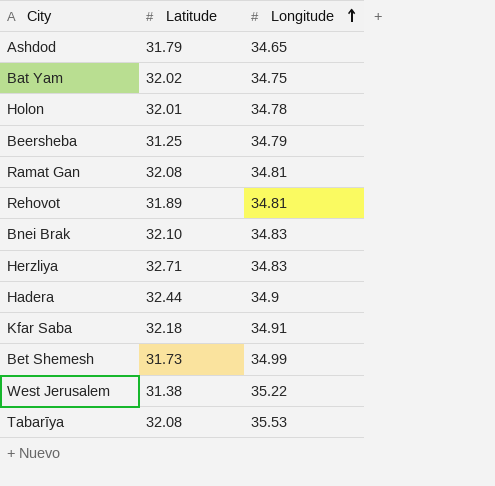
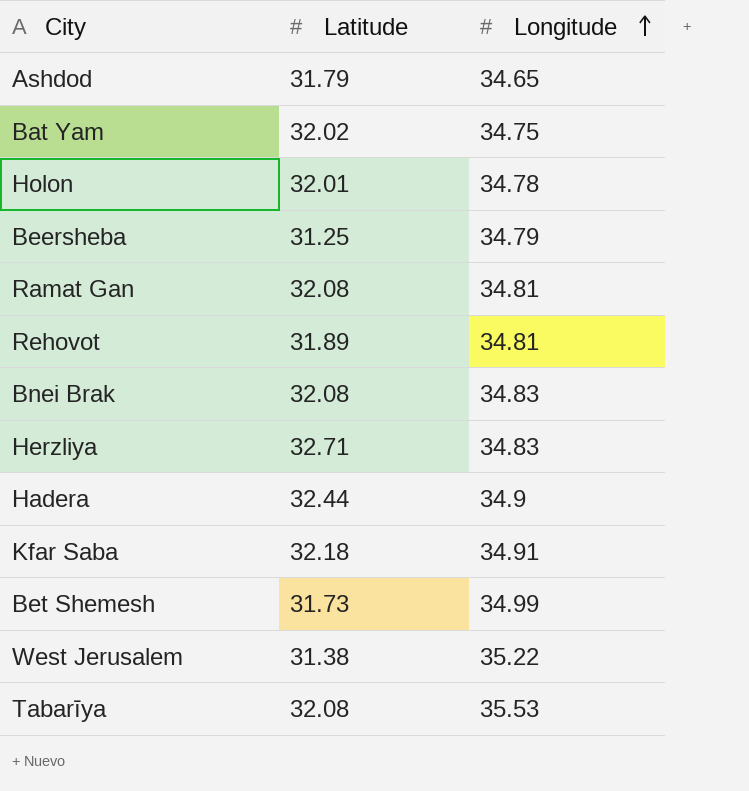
Bnei Brak | Latitude: 32.10 -> 32.08

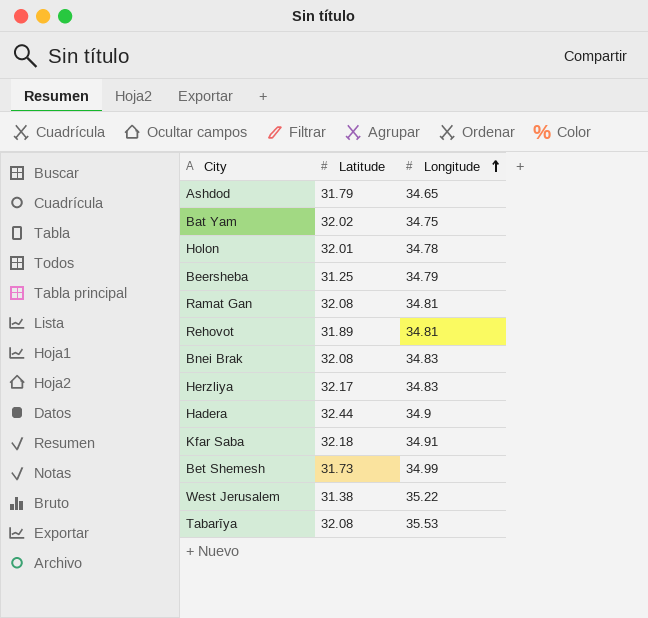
Herzliya | Latitude: 32.71 -> 32.17

